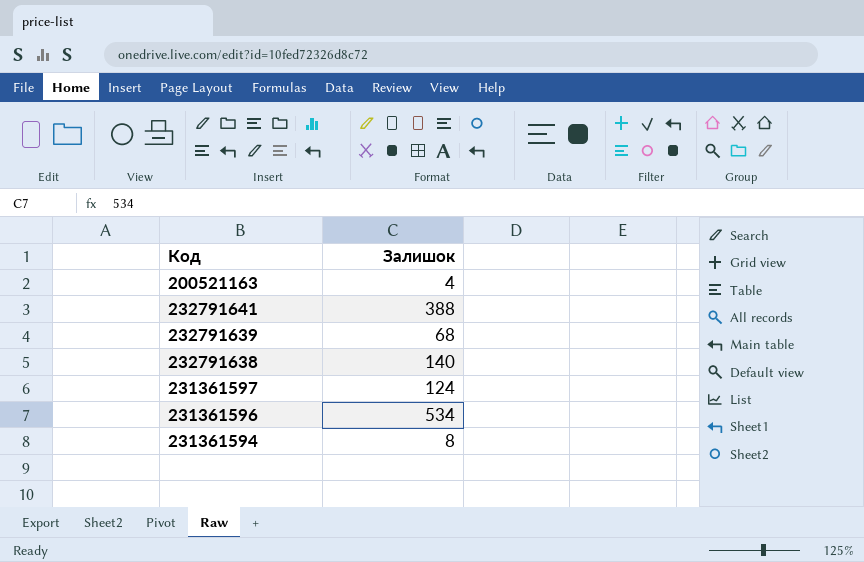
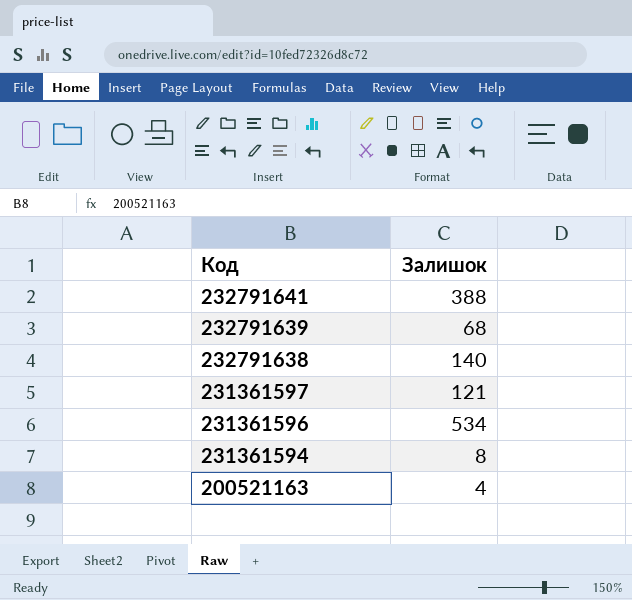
row order: none -> Код descending
231361597 | Залишок: 124 -> 121

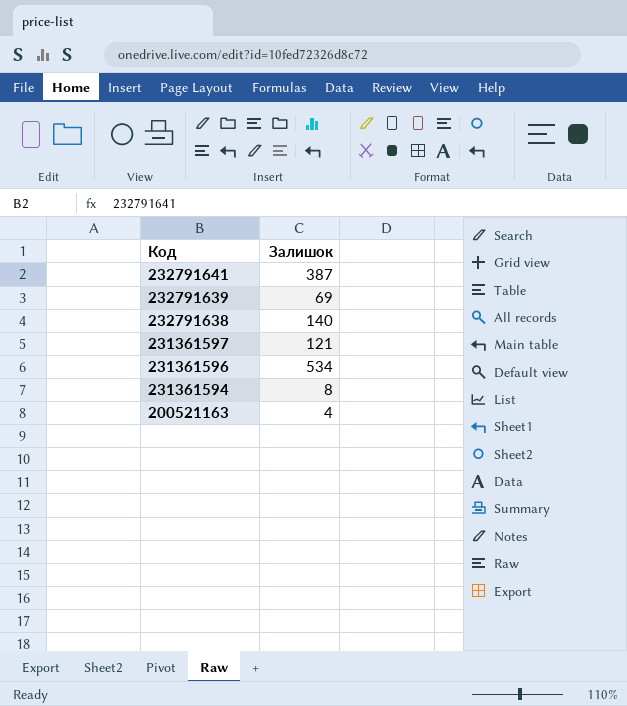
232791641 | Залишок: 388 -> 387
232791639 | Залишок: 68 -> 69

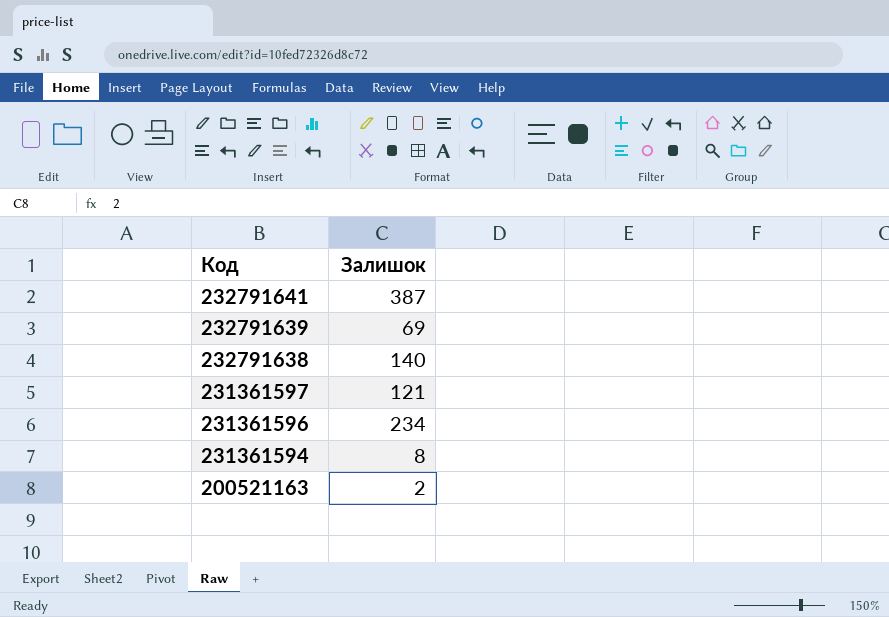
231361596 | Залишок: 534 -> 234
200521163 | Залишок: 4 -> 2

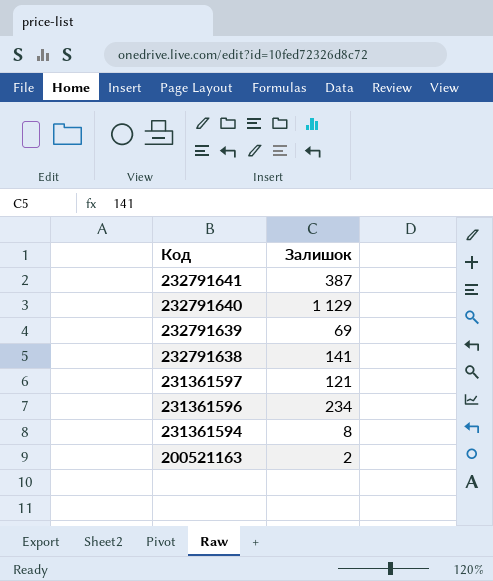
row 232791640: none -> 1 129
232791638 | Залишок: 140 -> 141

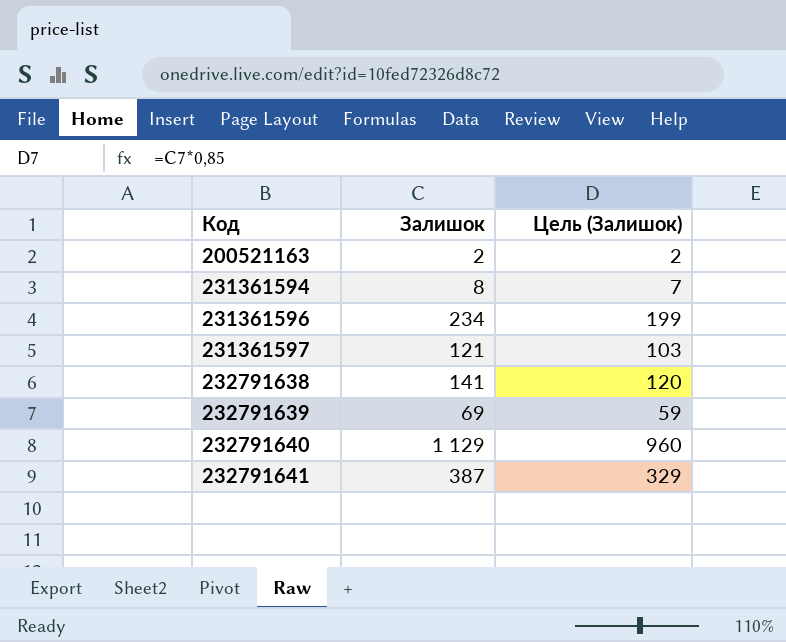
row order: Код descending -> Код ascending
column Цель (Залишок) | formula: none -> [Залишок] * 0,85

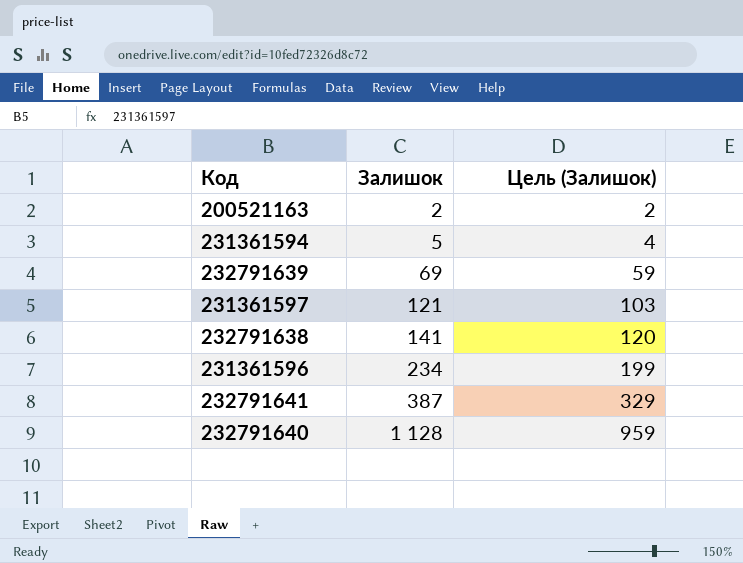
row order: Код ascending -> Залишок ascending
231361594 | Залишок: 8 -> 5
231361594 | Цель (Залишок): 7 -> 4
232791640 | Залишок: 1 129 -> 1 128
232791640 | Цель (Залишок): 960 -> 959

